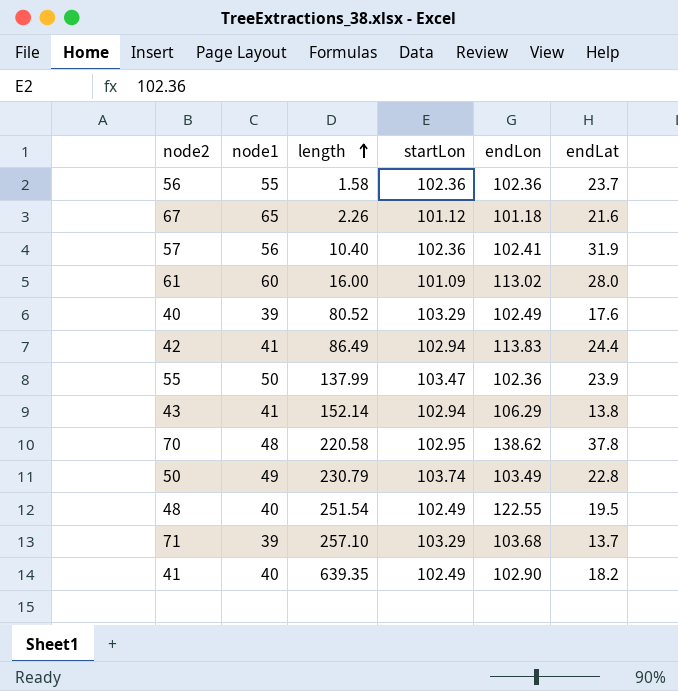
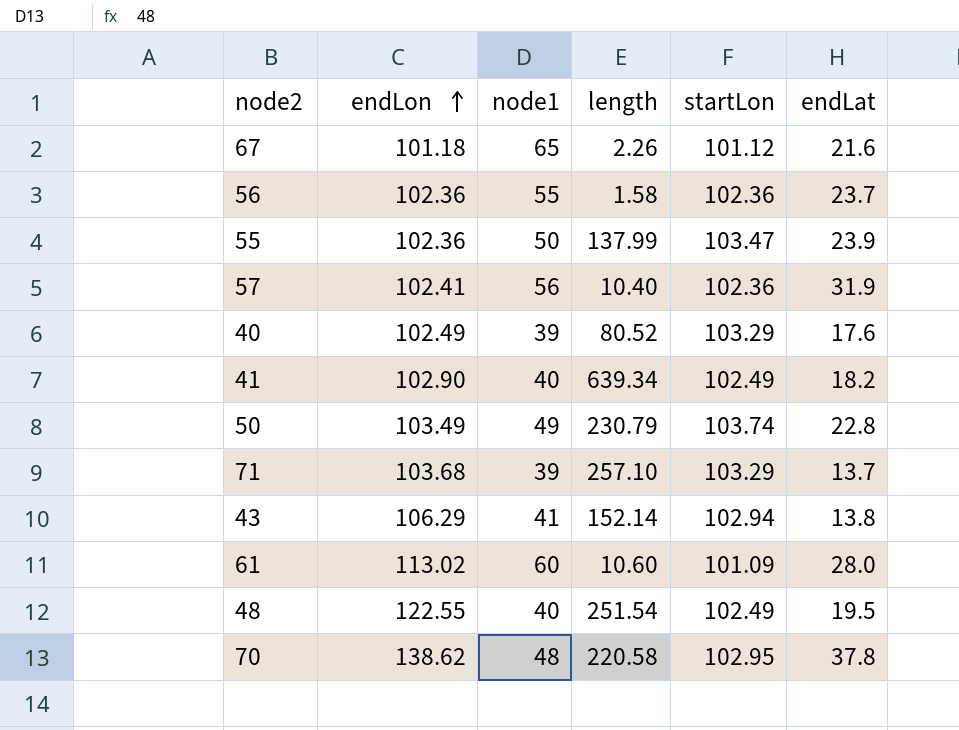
row order: length ascending -> endLon ascending
column endLon | position: 5 -> 2
row 42: 41 | 86.49 | 102.94 | 113.83 | 24.4 -> none
41 | length: 639.35 -> 639.34
61 | length: 16.00 -> 10.60

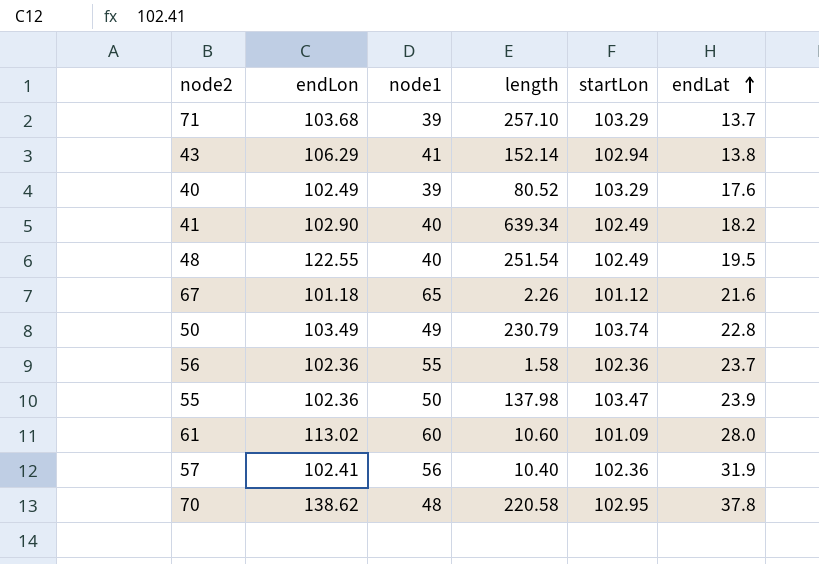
row order: endLon ascending -> endLat ascending
55 | length: 137.99 -> 137.98

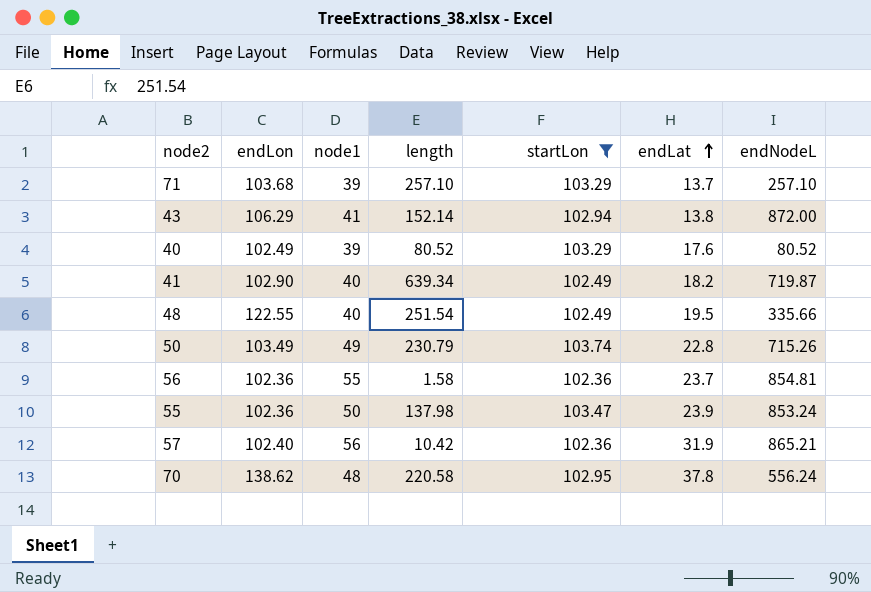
filter: none -> startLon >= 102.36
column endNodeL | position: none -> 7
57 | endLon: 102.41 -> 102.40
57 | length: 10.40 -> 10.42

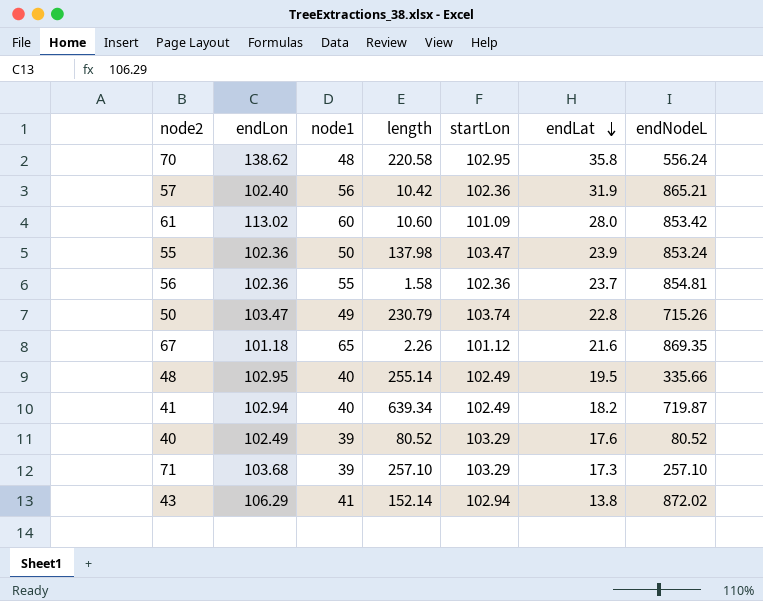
filter: startLon >= 102.36 -> none
row order: endLat ascending -> endLat descending
70 | endLat: 37.8 -> 35.8
50 | endLon: 103.49 -> 103.47
48 | endLon: 122.55 -> 102.95
48 | length: 251.54 -> 255.14
41 | endLon: 102.90 -> 102.94
71 | endLat: 13.7 -> 17.3
43 | endNodeL: 872.00 -> 872.02

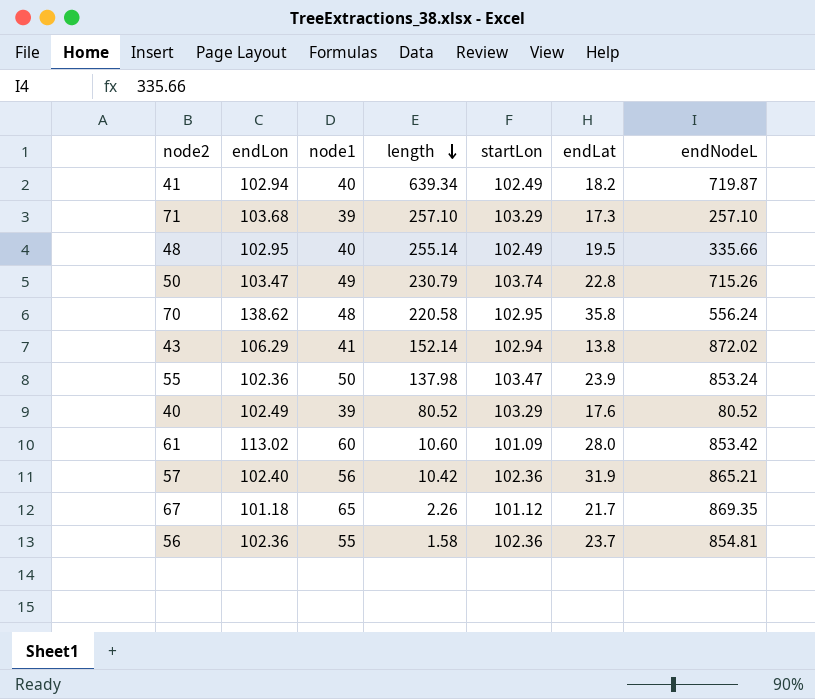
row order: endLat descending -> length descending
67 | endLat: 21.6 -> 21.7

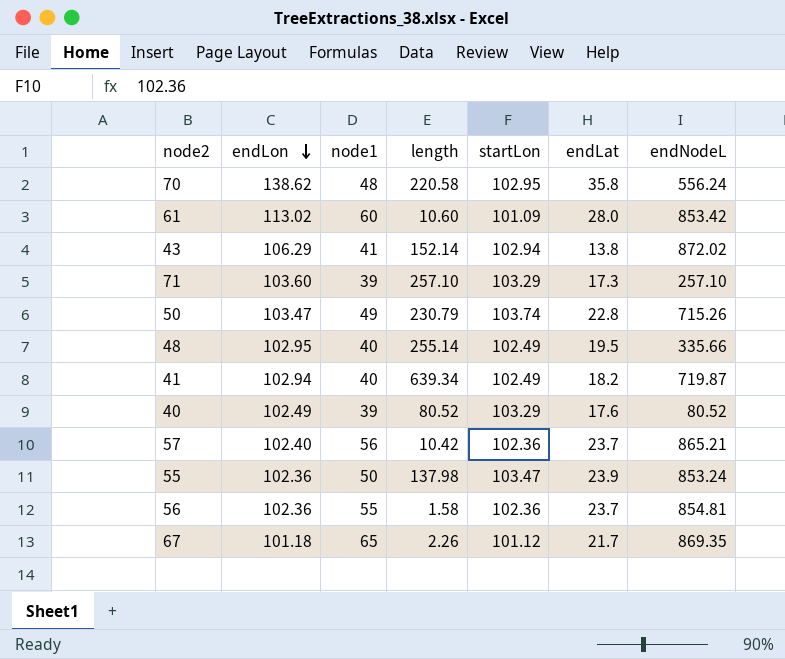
row order: length descending -> endLon descending
71 | endLon: 103.68 -> 103.60
57 | endLat: 31.9 -> 23.7

